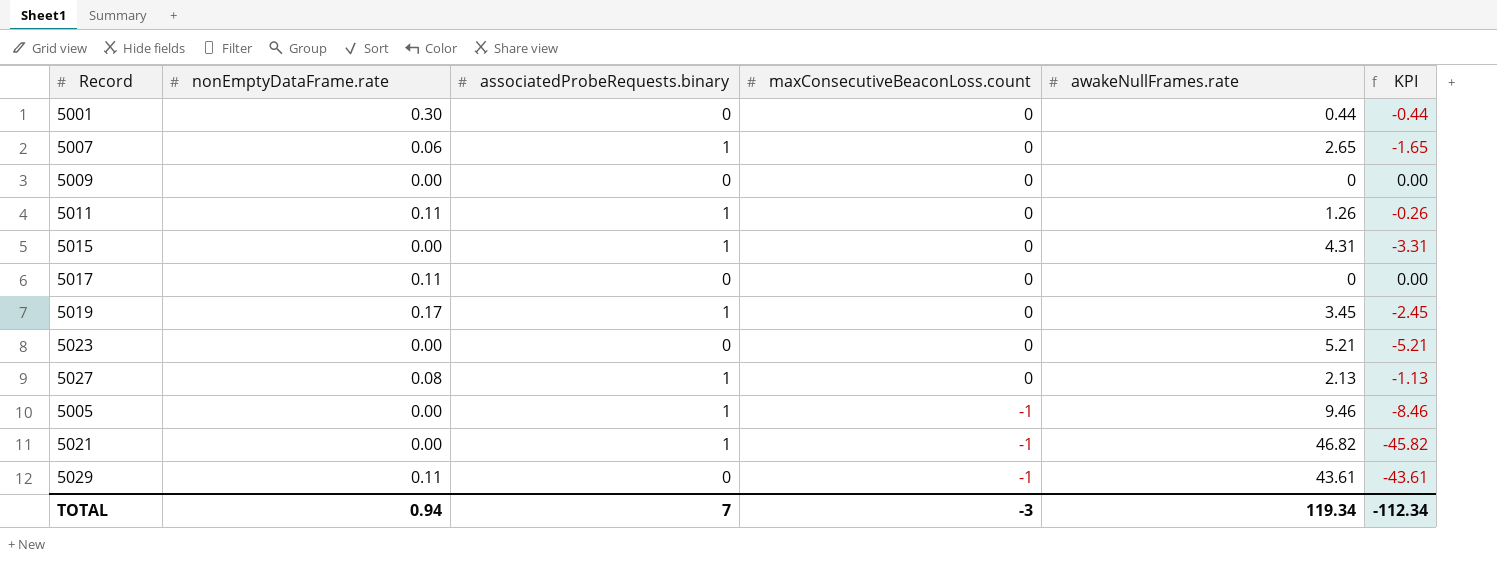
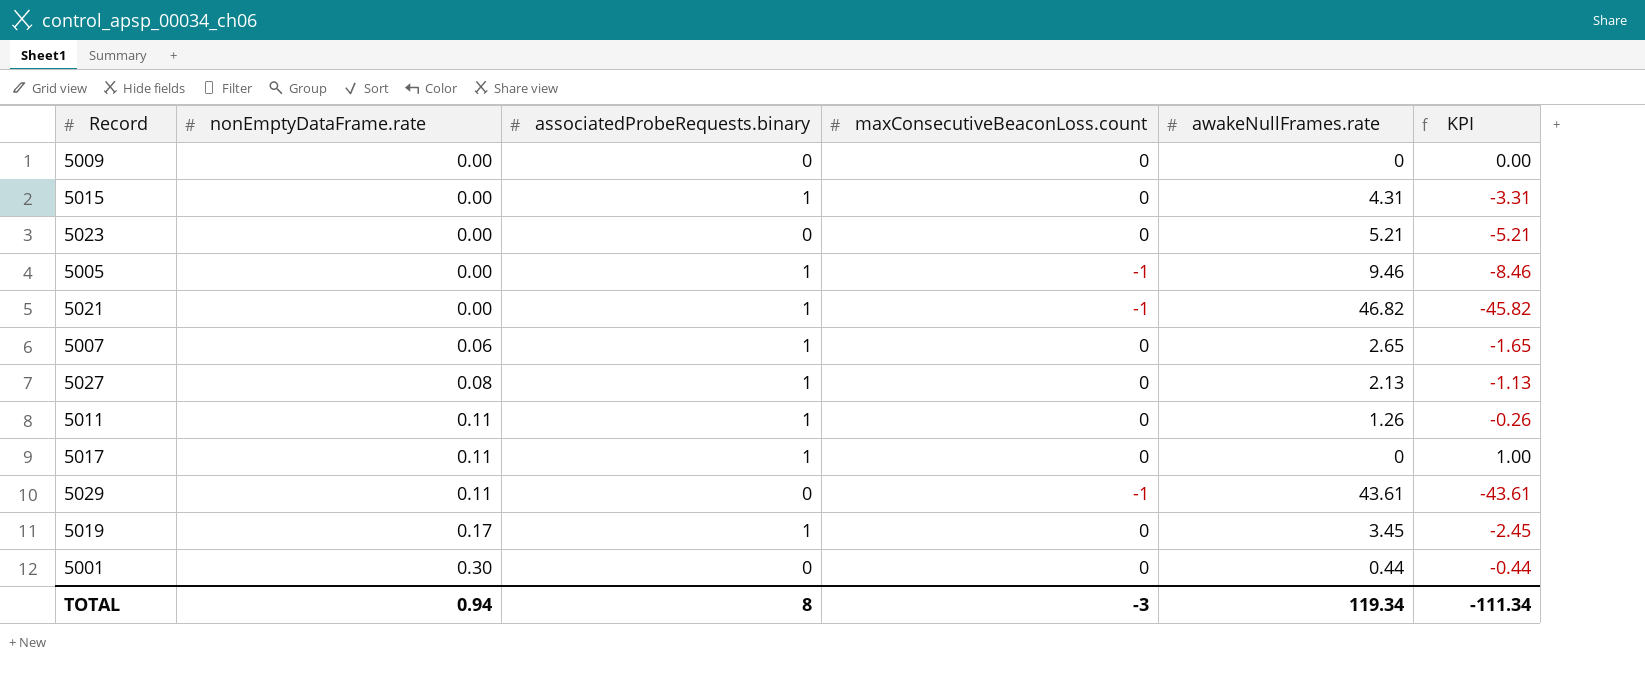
row order: maxConsecutiveBeaconLoss.count descending -> nonEmptyDataFrame.rate ascending
5017 | associatedProbeRequests.binary: 0 -> 1
5017 | KPI: 0.00 -> 1.00
TOTAL | associatedProbeRequests.binary: 7 -> 8
TOTAL | KPI: -112.34 -> -111.34

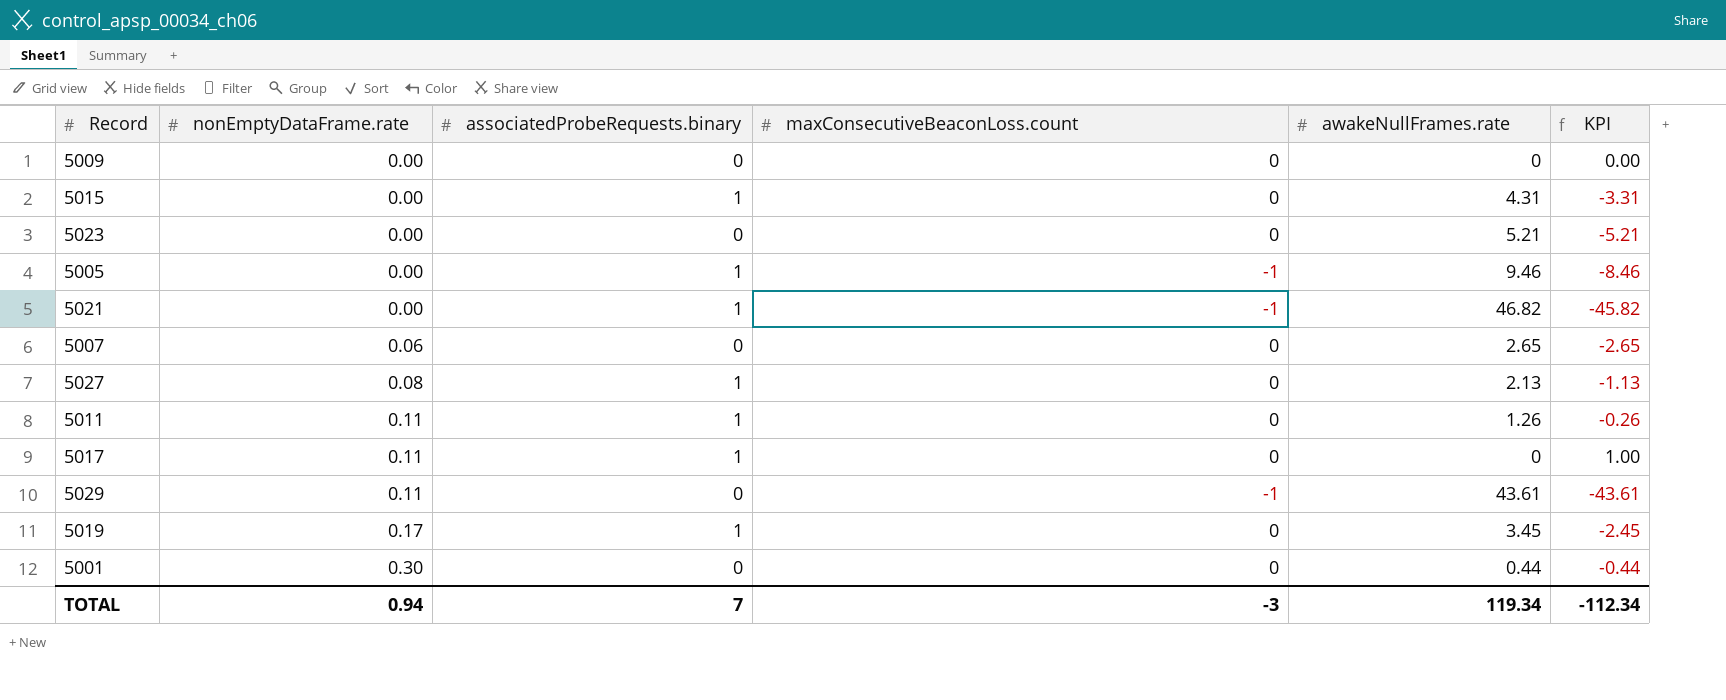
5007 | associatedProbeRequests.binary: 1 -> 0
5007 | KPI: -1.65 -> -2.65
TOTAL | associatedProbeRequests.binary: 8 -> 7
TOTAL | KPI: -111.34 -> -112.34

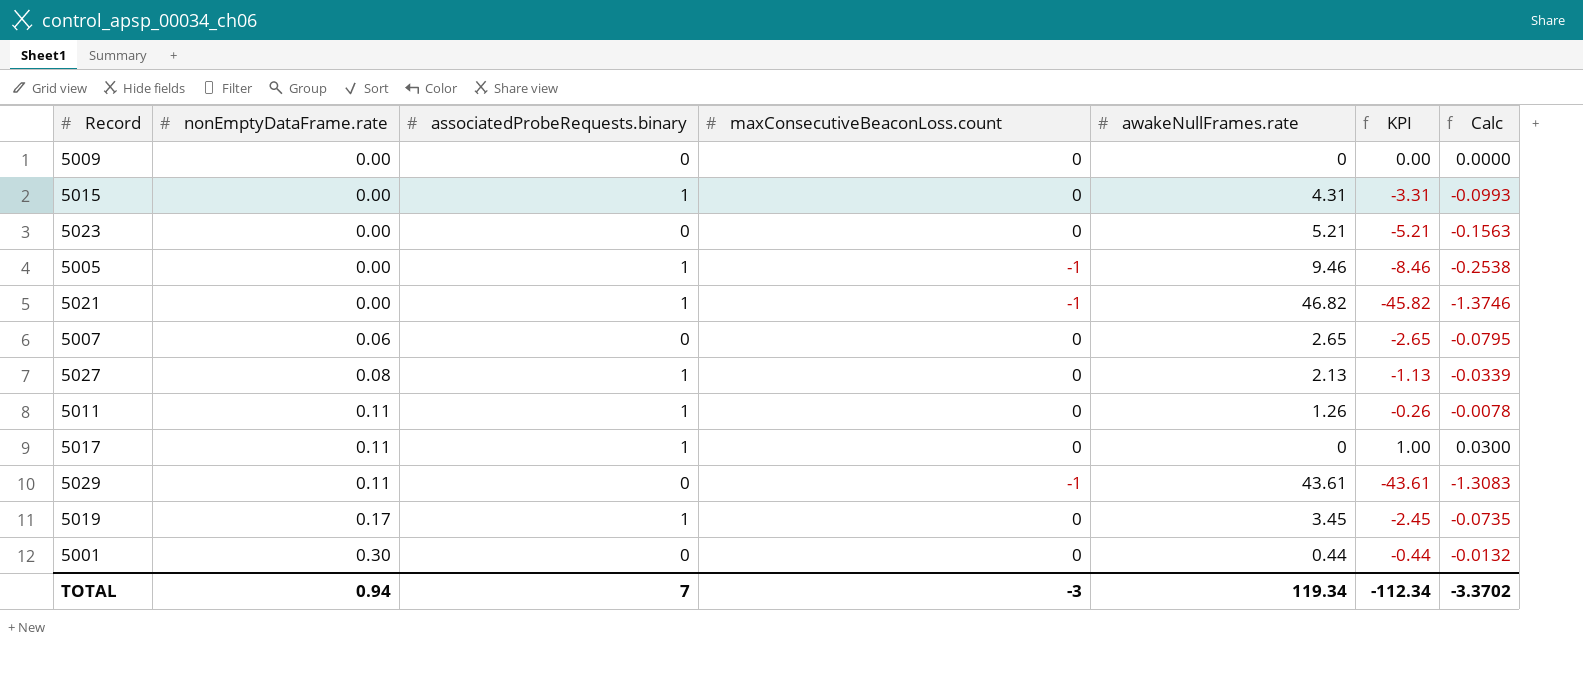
column Calc | formula: none -> [KPI] * 0.03

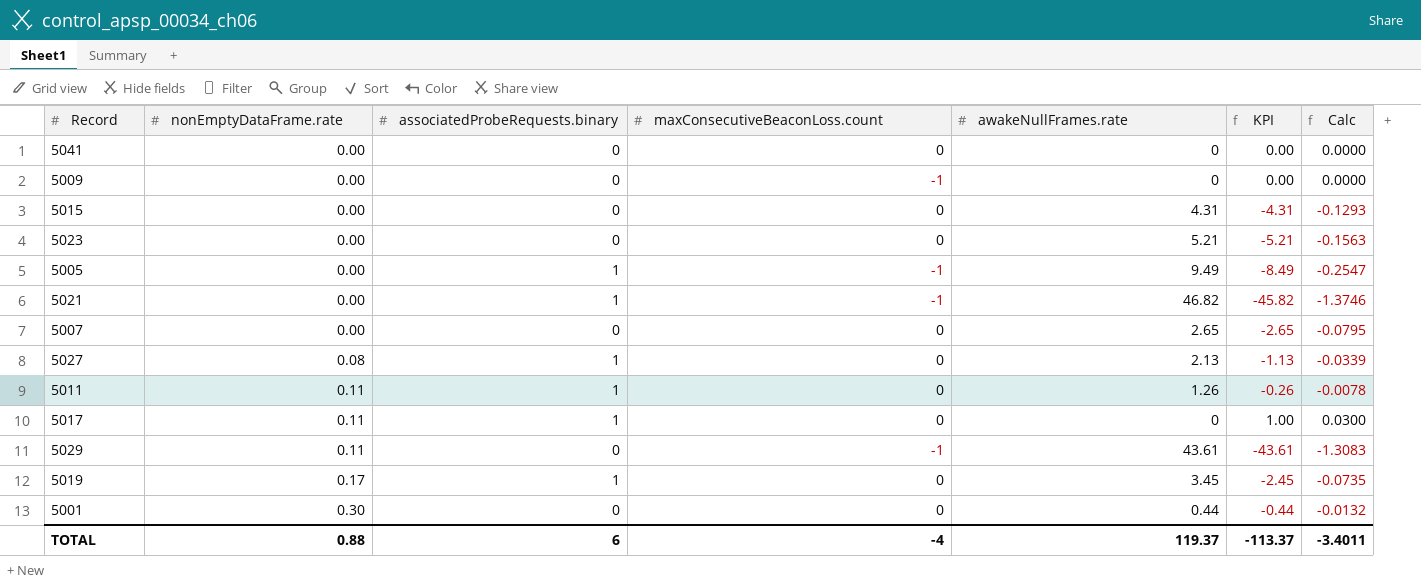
row 5041: none -> 0.00 | 0 | 0 | 0 | 0.00 | 0.0000
5009 | maxConsecutiveBeaconLoss.count: 0 -> -1
5015 | associatedProbeRequests.binary: 1 -> 0
5015 | KPI: -3.31 -> -4.31
5015 | Calc: -0.0993 -> -0.1293
5005 | awakeNullFrames.rate: 9.46 -> 9.49
5005 | KPI: -8.46 -> -8.49
5005 | Calc: -0.2538 -> -0.2547
5007 | nonEmptyDataFrame.rate: 0.06 -> 0.00
TOTAL | nonEmptyDataFrame.rate: 0.94 -> 0.88
TOTAL | associatedProbeRequests.binary: 7 -> 6
TOTAL | maxConsecutiveBeaconLoss.count: -3 -> -4
TOTAL | awakeNullFrames.rate: 119.34 -> 119.37
TOTAL | KPI: -112.34 -> -113.37
TOTAL | Calc: -3.3702 -> -3.4011

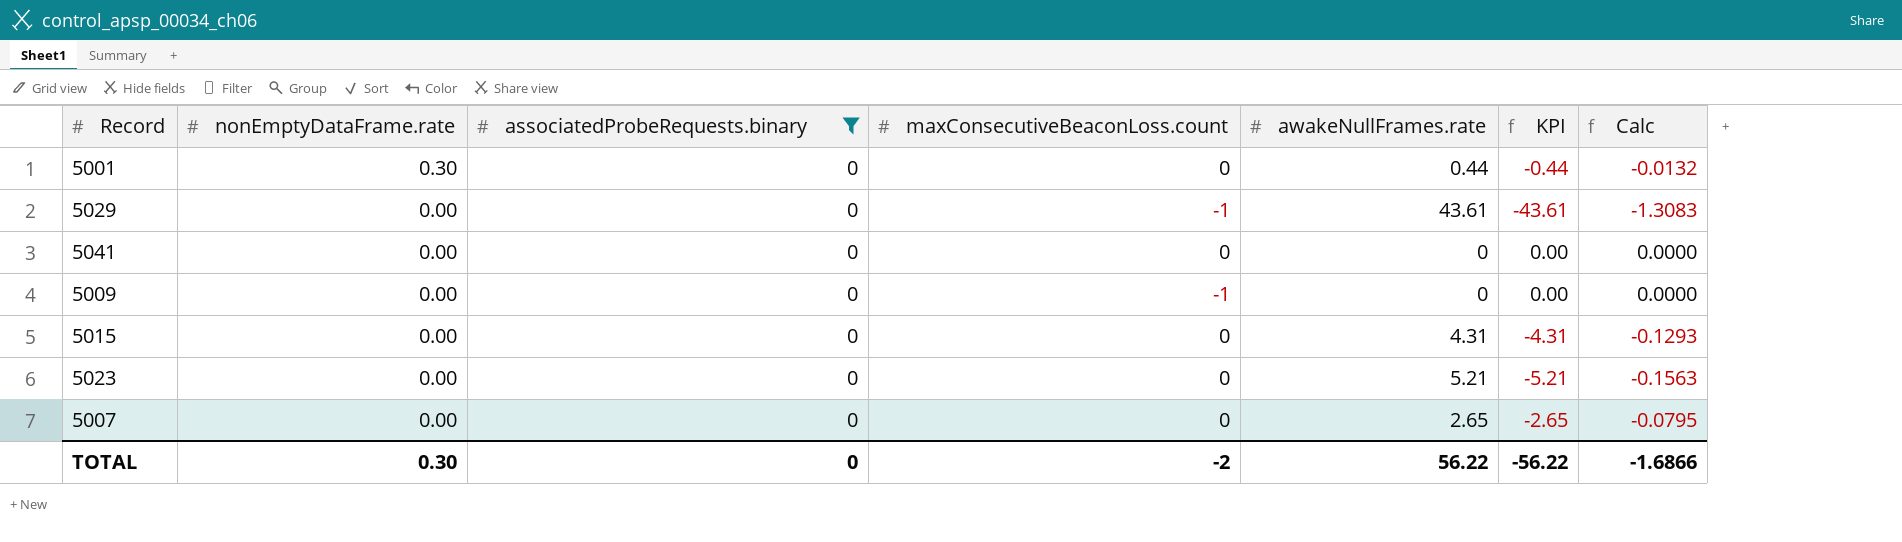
filter: none -> associatedProbeRequests.binary = 0
row order: nonEmptyDataFrame.rate ascending -> nonEmptyDataFrame.rate descending
5029 | nonEmptyDataFrame.rate: 0.11 -> 0.00
TOTAL | nonEmptyDataFrame.rate: 0.88 -> 0.30
TOTAL | associatedProbeRequests.binary: 6 -> 0
TOTAL | maxConsecutiveBeaconLoss.count: -4 -> -2
TOTAL | awakeNullFrames.rate: 119.37 -> 56.22
TOTAL | KPI: -113.37 -> -56.22
TOTAL | Calc: -3.4011 -> -1.6866

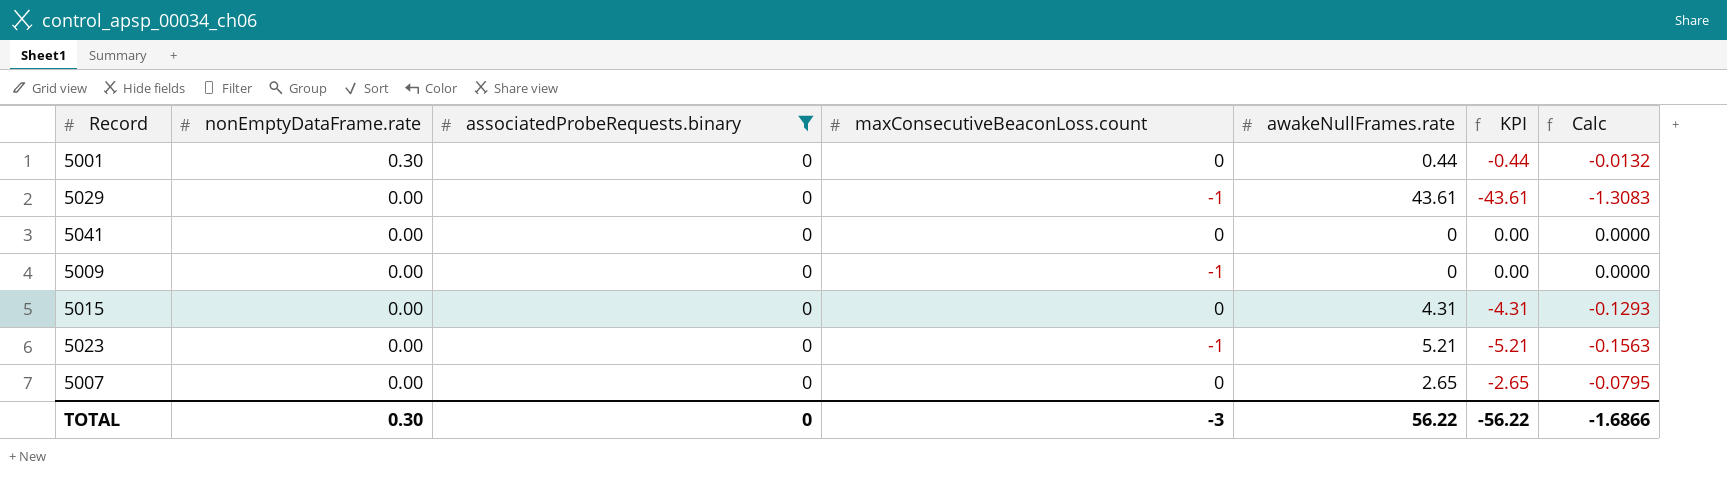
5023 | maxConsecutiveBeaconLoss.count: 0 -> -1
TOTAL | maxConsecutiveBeaconLoss.count: -2 -> -3

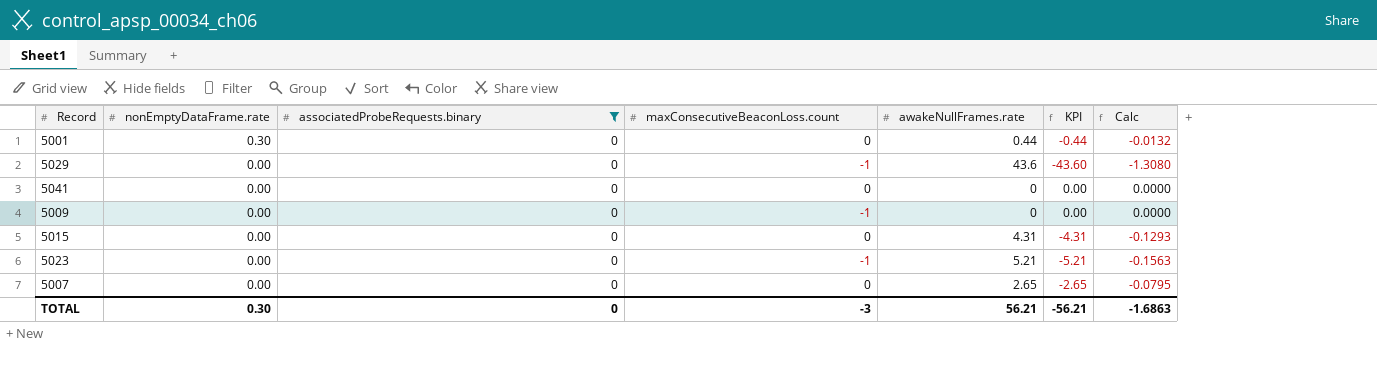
5029 | awakeNullFrames.rate: 43.61 -> 43.6
5029 | KPI: -43.61 -> -43.60
5029 | Calc: -1.3083 -> -1.3080
TOTAL | awakeNullFrames.rate: 56.22 -> 56.21
TOTAL | KPI: -56.22 -> -56.21
TOTAL | Calc: -1.6866 -> -1.6863

